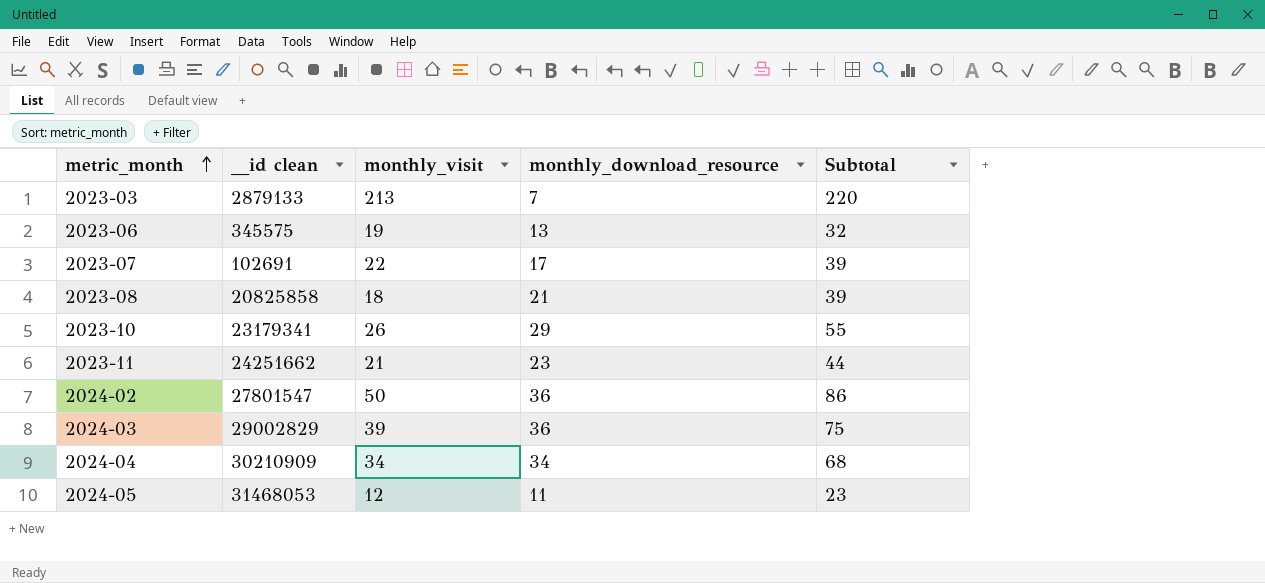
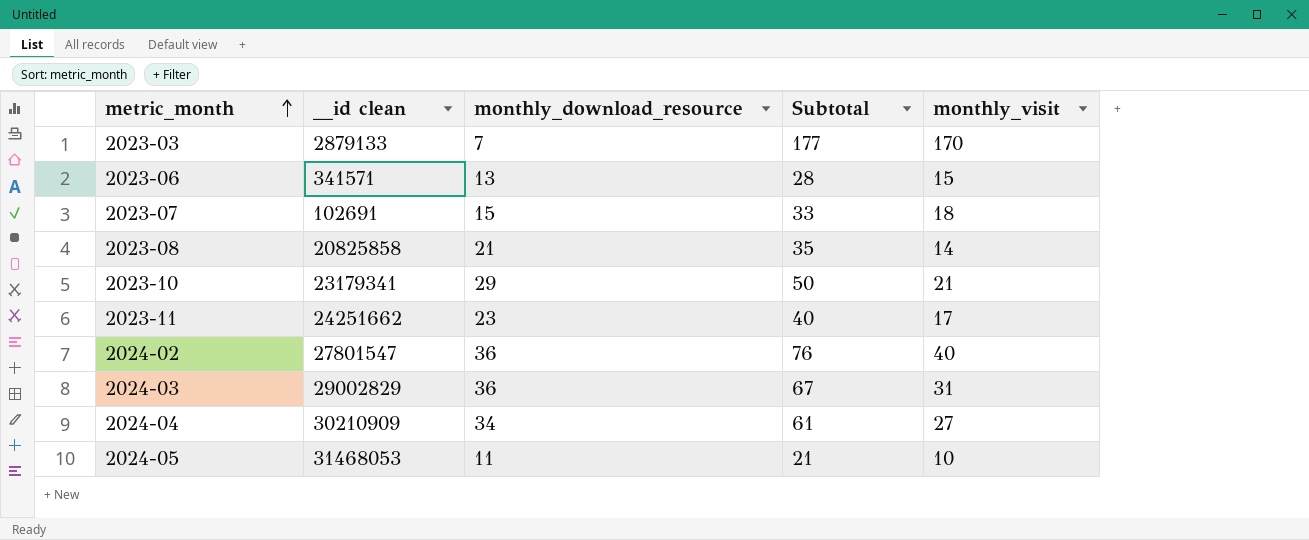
column monthly_visit | position: 3 -> 5
2023-03 | Subtotal: 220 -> 177
2023-03 | monthly_visit: 213 -> 170
2023-06 | __id clean: 345575 -> 341571
2023-06 | Subtotal: 32 -> 28
2023-06 | monthly_visit: 19 -> 15
2023-07 | monthly_download_resource: 17 -> 15
2023-07 | Subtotal: 39 -> 33
2023-07 | monthly_visit: 22 -> 18
2023-08 | Subtotal: 39 -> 35
2023-08 | monthly_visit: 18 -> 14
2023-10 | Subtotal: 55 -> 50
2023-10 | monthly_visit: 26 -> 21
2023-11 | Subtotal: 44 -> 40
2023-11 | monthly_visit: 21 -> 17
2024-02 | Subtotal: 86 -> 76
2024-02 | monthly_visit: 50 -> 40
2024-03 | Subtotal: 75 -> 67
2024-03 | monthly_visit: 39 -> 31
2024-04 | Subtotal: 68 -> 61
2024-04 | monthly_visit: 34 -> 27
2024-05 | Subtotal: 23 -> 21
2024-05 | monthly_visit: 12 -> 10

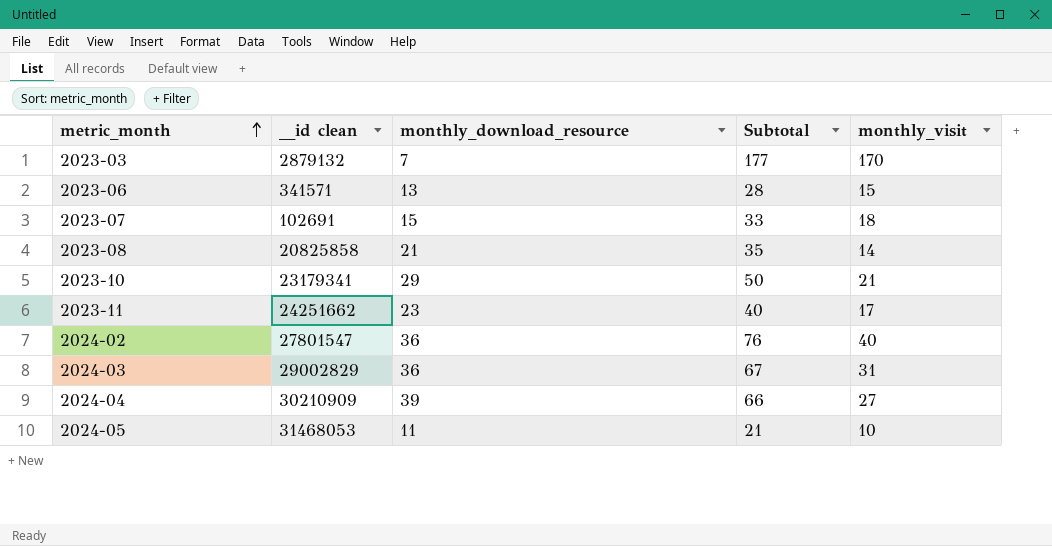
2023-03 | __id clean: 2879133 -> 2879132
2024-04 | monthly_download_resource: 34 -> 39
2024-04 | Subtotal: 61 -> 66

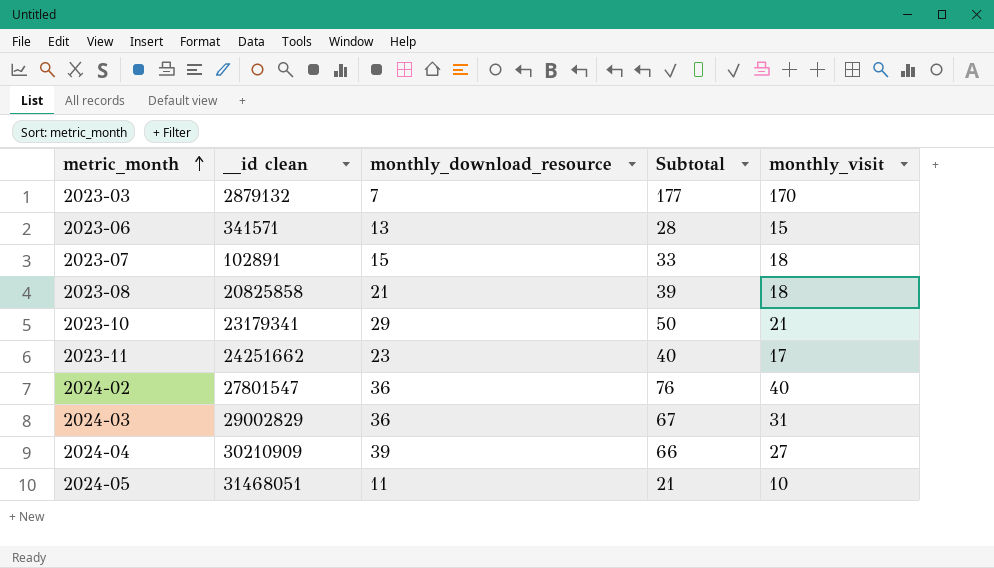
2023-07 | __id clean: 102691 -> 102891
2023-08 | Subtotal: 35 -> 39
2023-08 | monthly_visit: 14 -> 18
2024-05 | __id clean: 31468053 -> 31468051

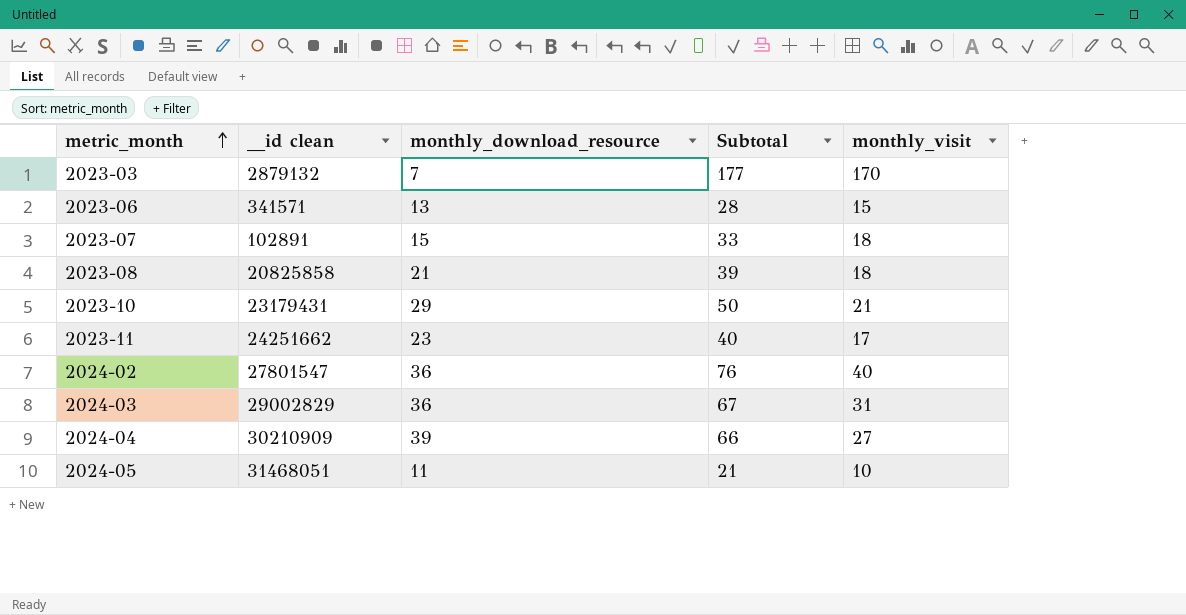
2023-10 | __id clean: 23179341 -> 23179431

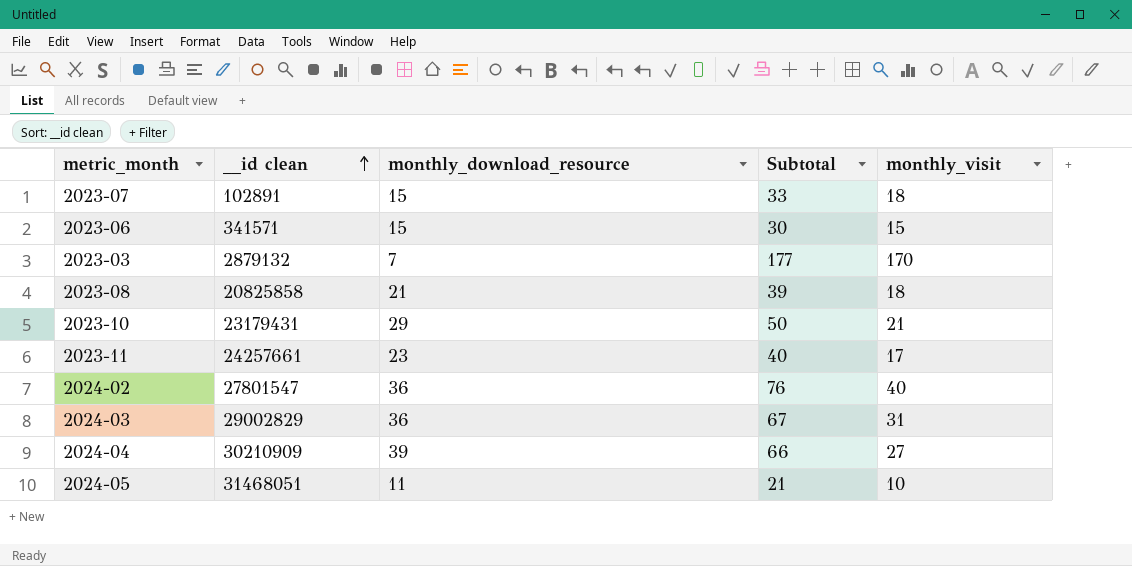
row order: metric_month ascending -> __id clean ascending
2023-06 | monthly_download_resource: 13 -> 15
2023-06 | Subtotal: 28 -> 30
2023-11 | __id clean: 24251662 -> 24257661

